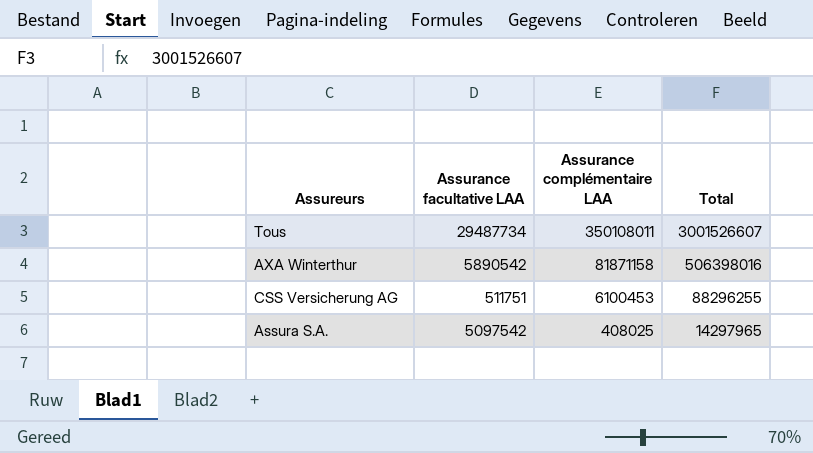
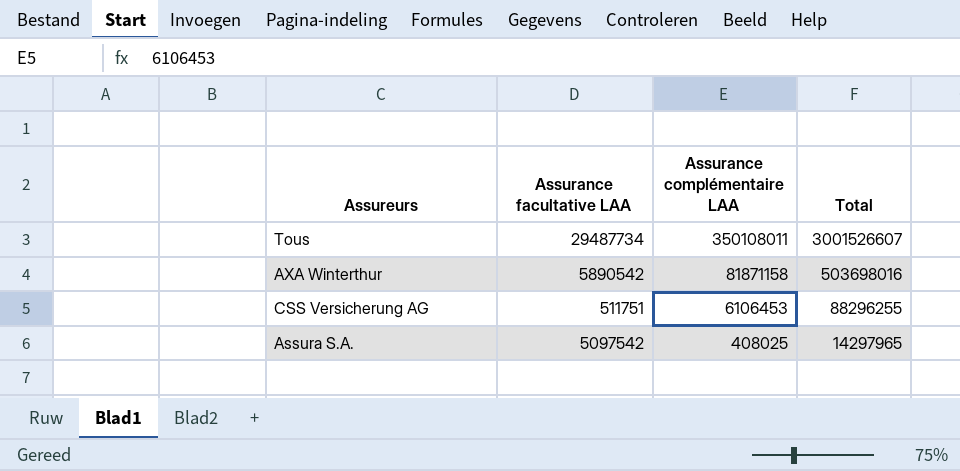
AXA Winterthur | Total: 506398016 -> 503698016
CSS Versicherung AG | Assurance complémentaire LAA: 6100453 -> 6106453

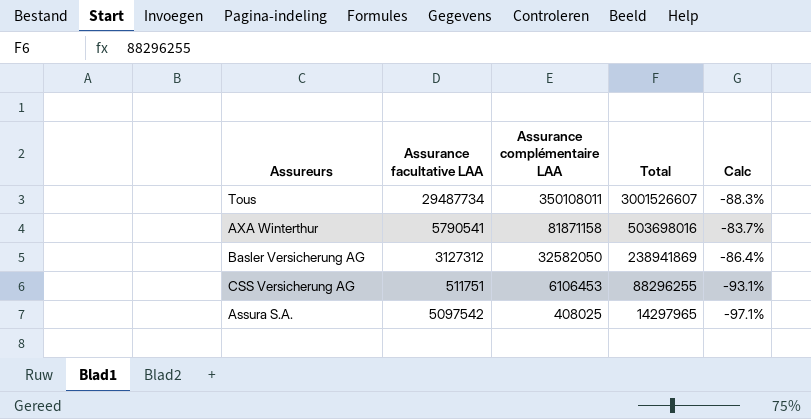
column Calc | formula: none -> ([Assurance complémentaire LAA] - [Total]) / [Total]
AXA Winterthur | Assurance facultative LAA: 5890542 -> 5790541
row Basler Versicherung AG: none -> 3127312 | 32582050 | 238941869 | -86.4%

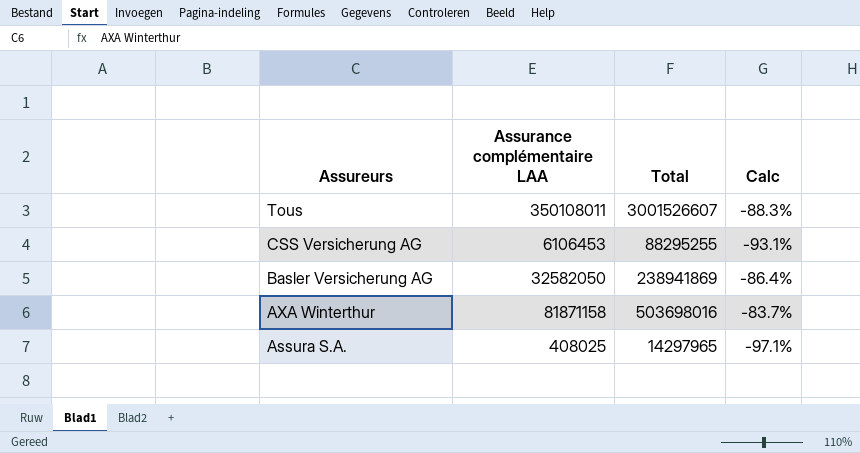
row order: Assurance complémentaire LAA descending -> Assureurs descending
column Assurance facultative LAA | position: 2 -> none
CSS Versicherung AG | Total: 88296255 -> 88295255

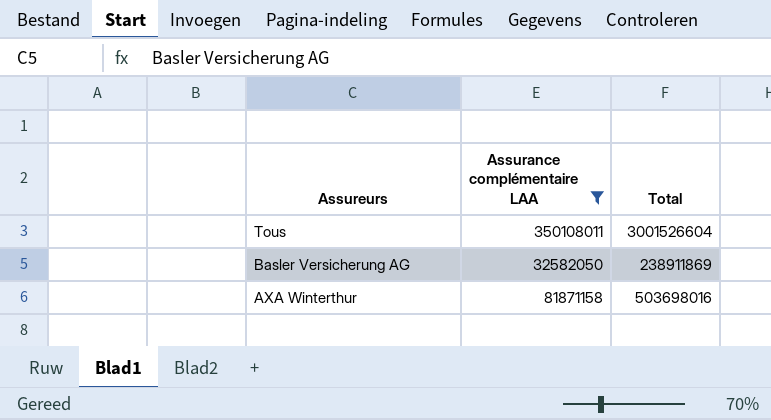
filter: none -> Assurance complémentaire LAA >= 32582050
column Calc | formula: ([Assurance complémentaire LAA] - [Total]) / [Total] -> none
Tous | Total: 3001526607 -> 3001526604
Basler Versicherung AG | Total: 238941869 -> 238911869

